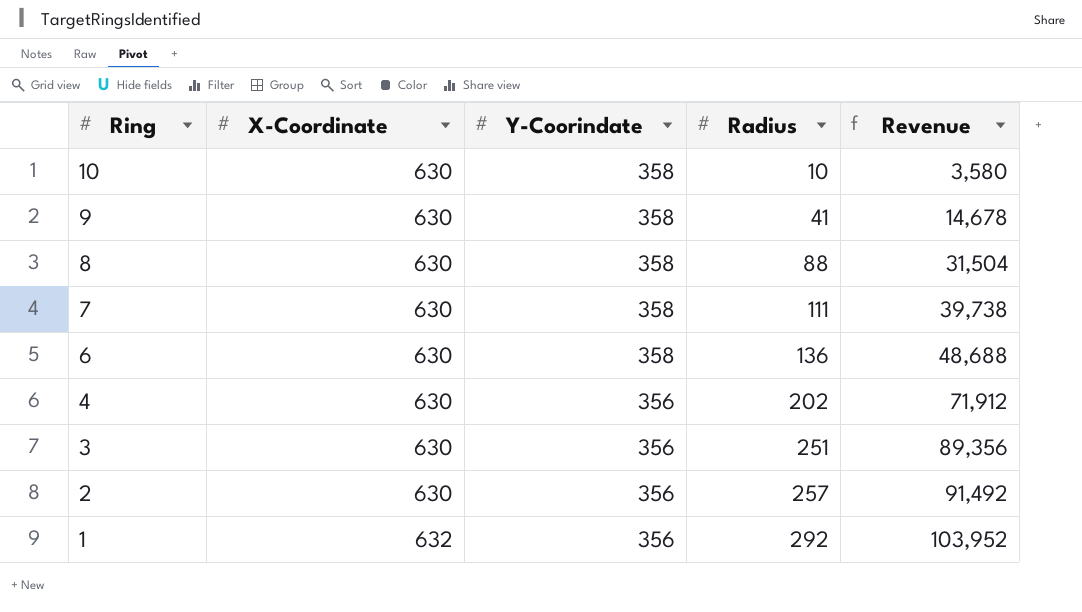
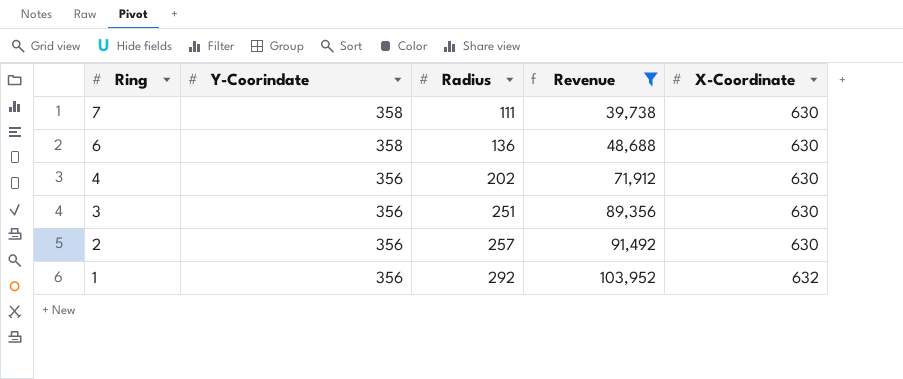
filter: none -> Revenue >= 39,738
column X-Coordinate | position: 2 -> 5

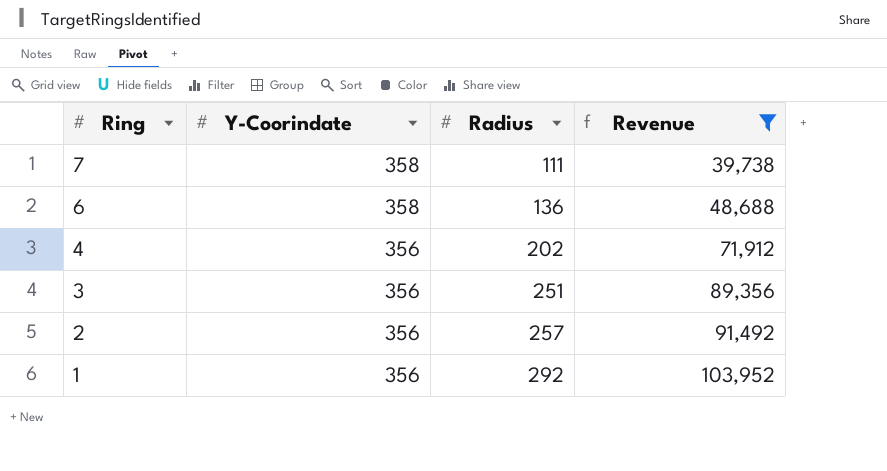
column X-Coordinate | position: 5 -> none

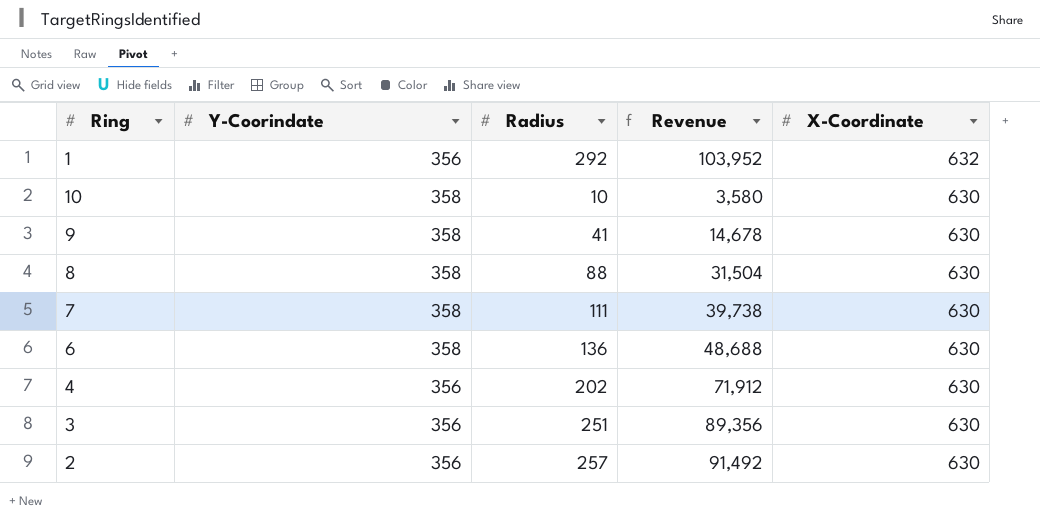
filter: Revenue >= 39,738 -> none
row order: Ring descending -> X-Coordinate descending
column X-Coordinate | position: none -> 5

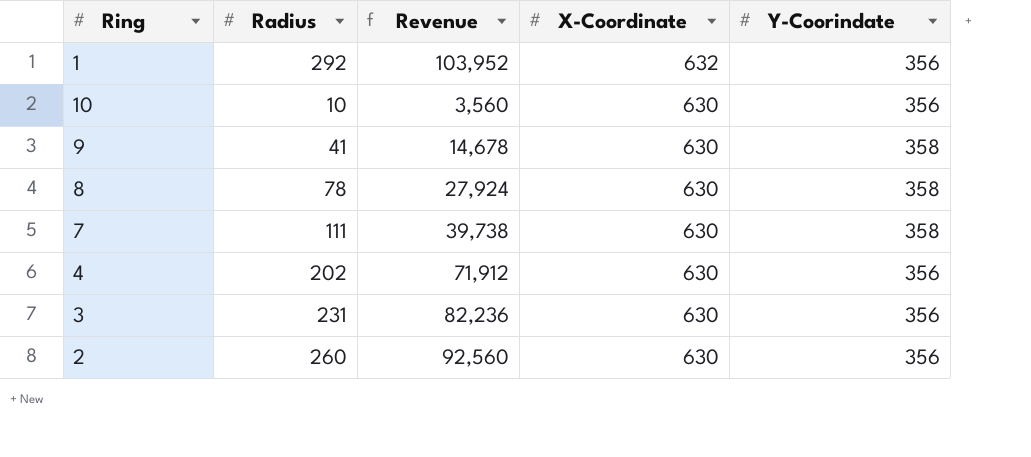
column Y-Coorindate | position: 2 -> 5
row 6: 358 | 136 | 48,688 | 630 -> none
10 | Revenue: 3,580 -> 3,560
10 | Y-Coorindate: 358 -> 356
8 | Radius: 88 -> 78
8 | Revenue: 31,504 -> 27,924
3 | Radius: 251 -> 231
3 | Revenue: 89,356 -> 82,236
2 | Radius: 257 -> 260
2 | Revenue: 91,492 -> 92,560

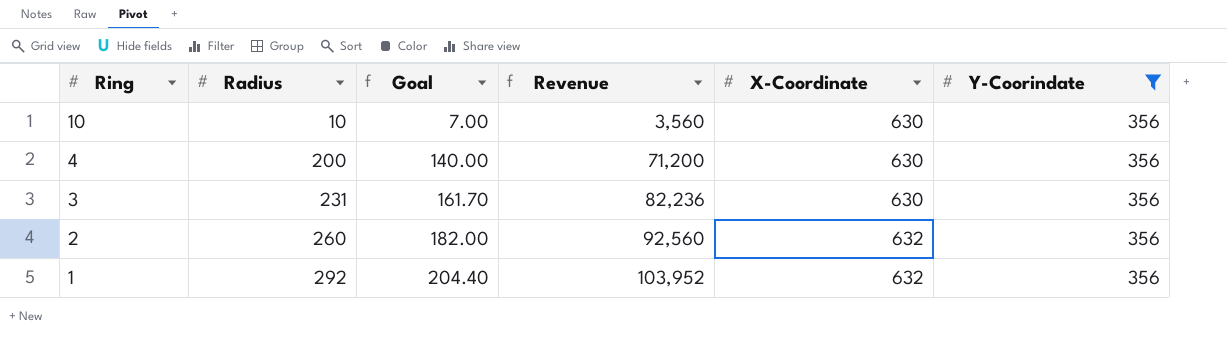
filter: none -> Y-Coorindate = 356
row order: X-Coordinate descending -> Ring descending
column Goal | formula: none -> [Radius] * 0.7
4 | Radius: 202 -> 200
4 | Revenue: 71,912 -> 71,200
2 | X-Coordinate: 630 -> 632

